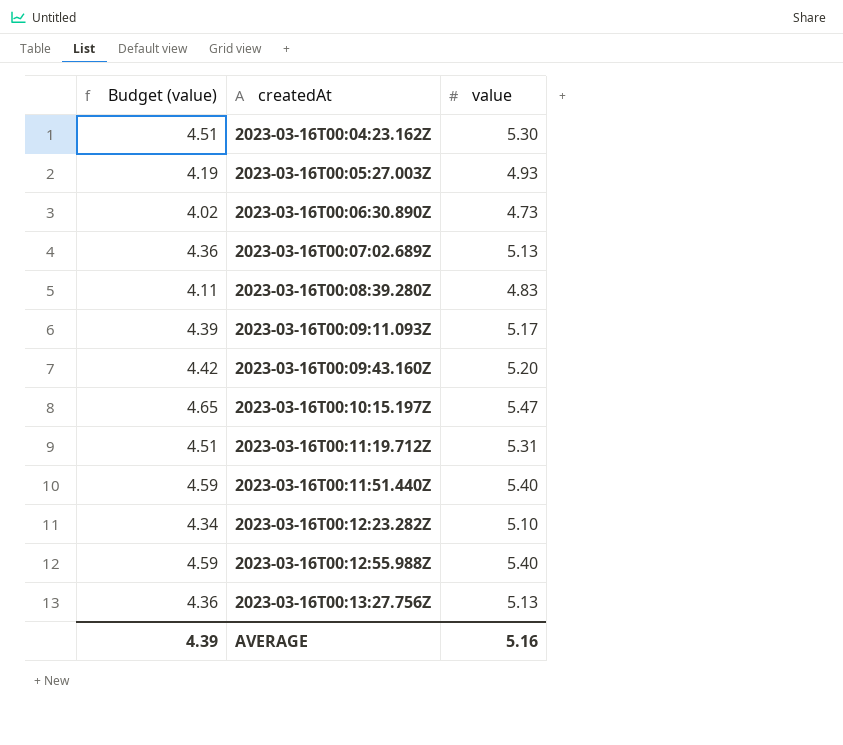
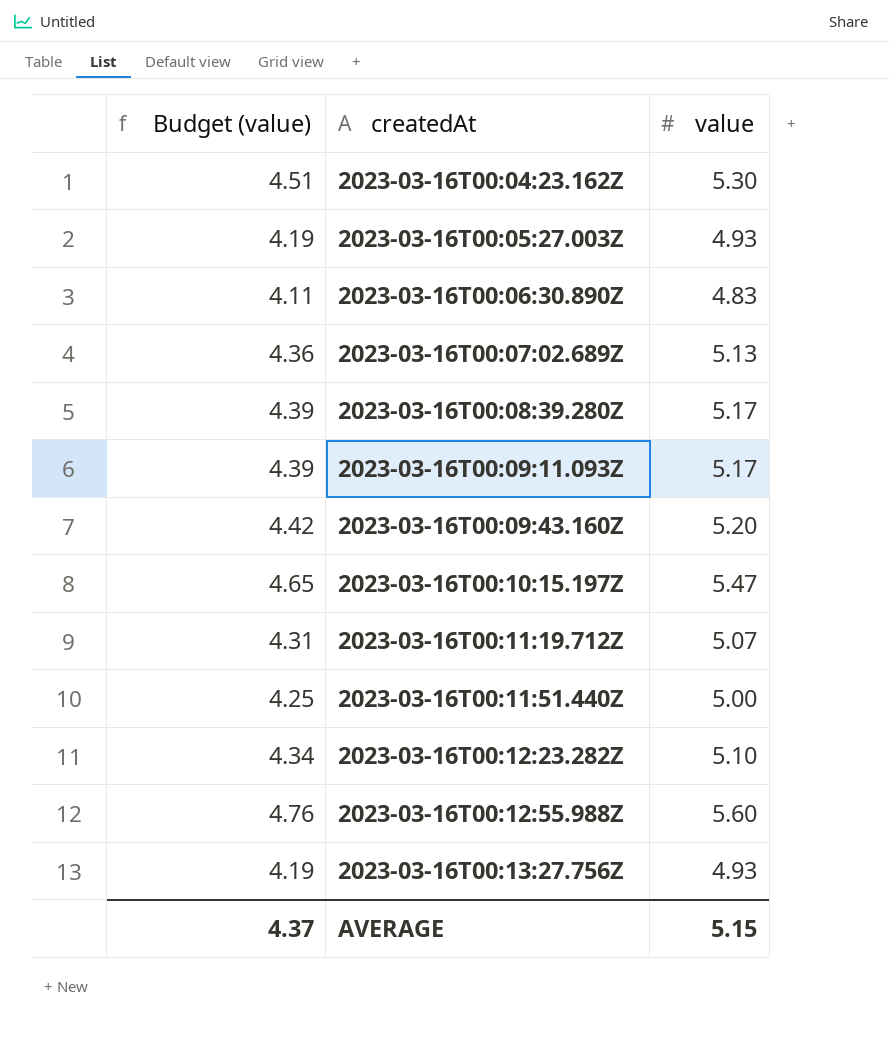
2023-03-16T00:06:30.890Z | Budget (value): 4.02 -> 4.11
2023-03-16T00:06:30.890Z | value: 4.73 -> 4.83
2023-03-16T00:08:39.280Z | Budget (value): 4.11 -> 4.39
2023-03-16T00:08:39.280Z | value: 4.83 -> 5.17
2023-03-16T00:11:19.712Z | Budget (value): 4.51 -> 4.31
2023-03-16T00:11:19.712Z | value: 5.31 -> 5.07
2023-03-16T00:11:51.440Z | Budget (value): 4.59 -> 4.25
2023-03-16T00:11:51.440Z | value: 5.40 -> 5.00
2023-03-16T00:12:55.988Z | Budget (value): 4.59 -> 4.76
2023-03-16T00:12:55.988Z | value: 5.40 -> 5.60
2023-03-16T00:13:27.756Z | Budget (value): 4.36 -> 4.19
2023-03-16T00:13:27.756Z | value: 5.13 -> 4.93
AVERAGE | Budget (value): 4.39 -> 4.37
AVERAGE | value: 5.16 -> 5.15

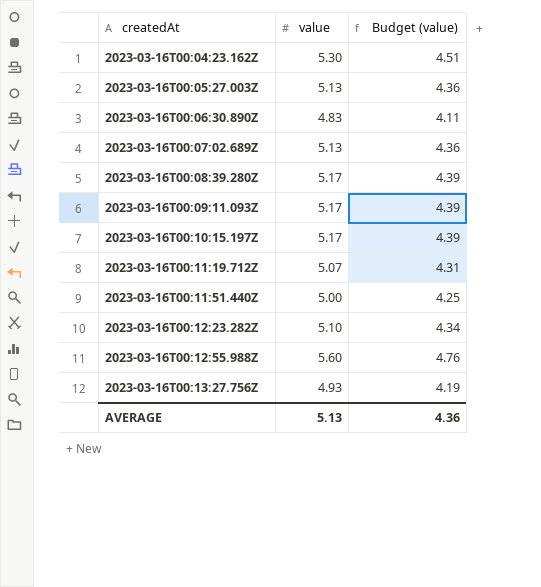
column Budget (value) | position: 1 -> 3
row 2023-03-16T00:09:43.160Z: 4.42 | 5.20 -> none
2023-03-16T00:05:27.003Z | value: 4.93 -> 5.13
2023-03-16T00:05:27.003Z | Budget (value): 4.19 -> 4.36
2023-03-16T00:10:15.197Z | value: 5.47 -> 5.17
2023-03-16T00:10:15.197Z | Budget (value): 4.65 -> 4.39
AVERAGE | value: 5.15 -> 5.13
AVERAGE | Budget (value): 4.37 -> 4.36

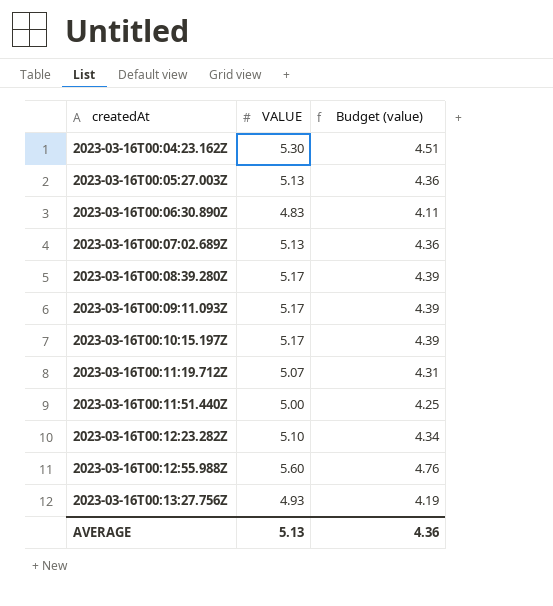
column name: value -> VALUE

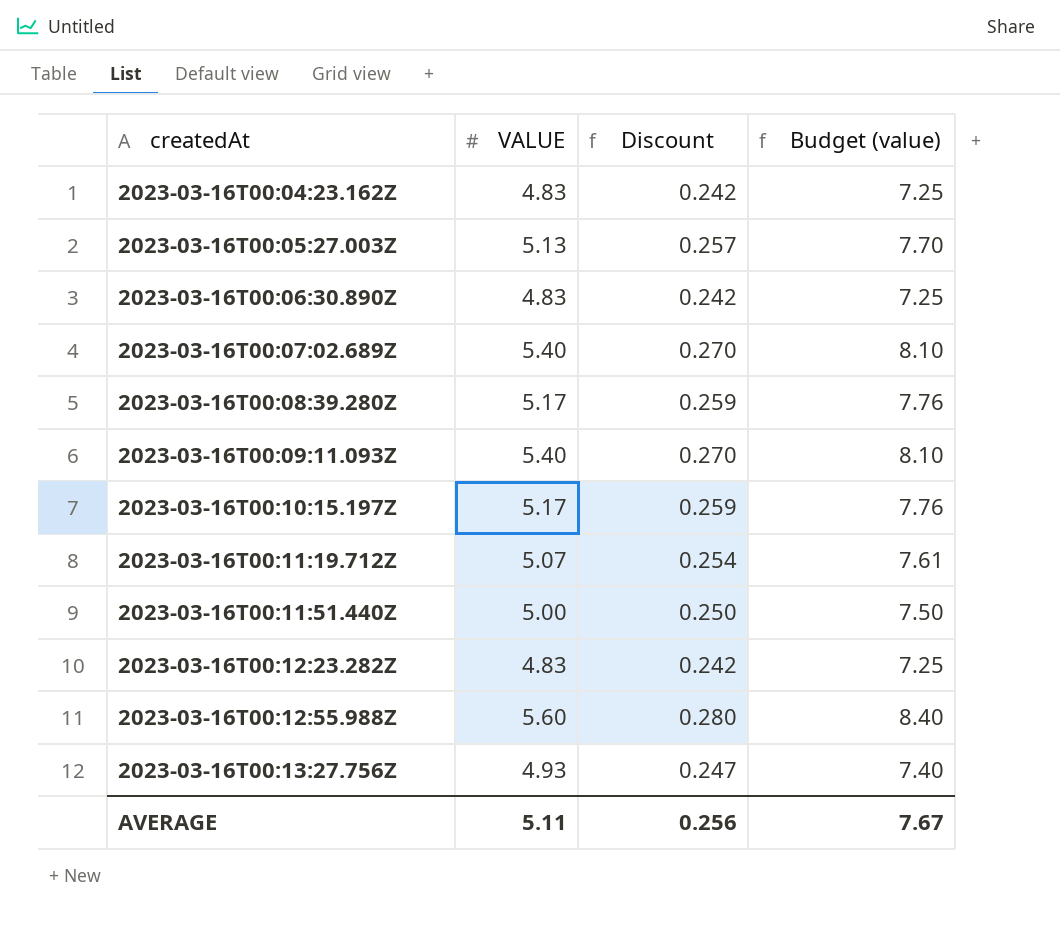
column Discount | formula: none -> [VALUE] * 0.05
column Budget (value) | formula: [VALUE] * 0.85 -> [VALUE] * 1.5
2023-03-16T00:04:23.162Z | VALUE: 5.30 -> 4.83
2023-03-16T00:07:02.689Z | VALUE: 5.13 -> 5.40
2023-03-16T00:09:11.093Z | VALUE: 5.17 -> 5.40
2023-03-16T00:12:23.282Z | VALUE: 5.10 -> 4.83
AVERAGE | VALUE: 5.13 -> 5.11
AVERAGE | Budget (value): 4.36 -> 7.67

